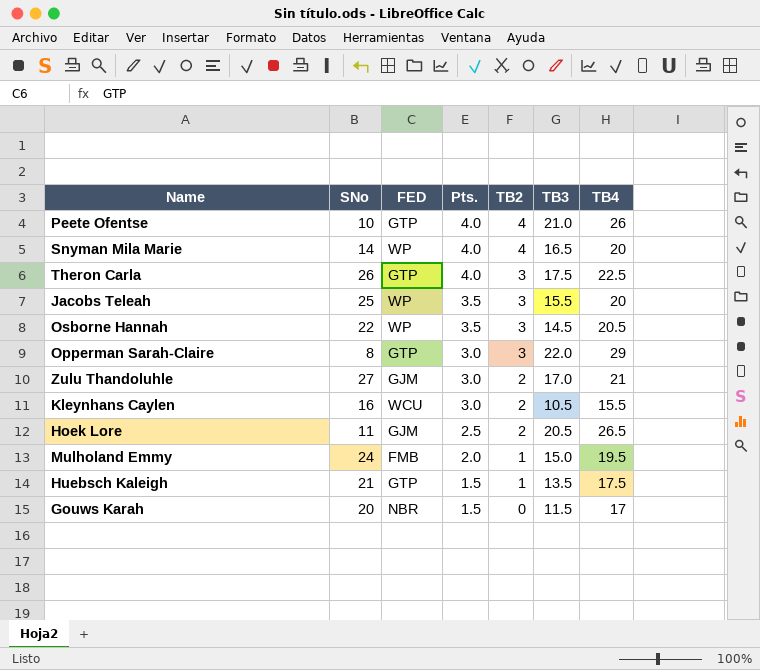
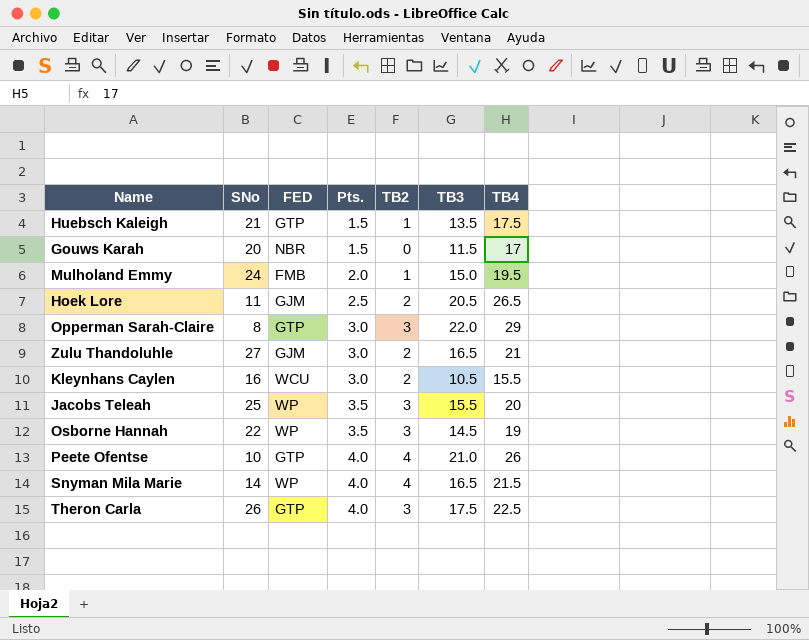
row order: Pts. descending -> Pts. ascending
Zulu Thandoluhle | TB3: 17.0 -> 16.5
Osborne Hannah | TB4: 20.5 -> 19
Snyman Mila Marie | TB4: 20 -> 21.5

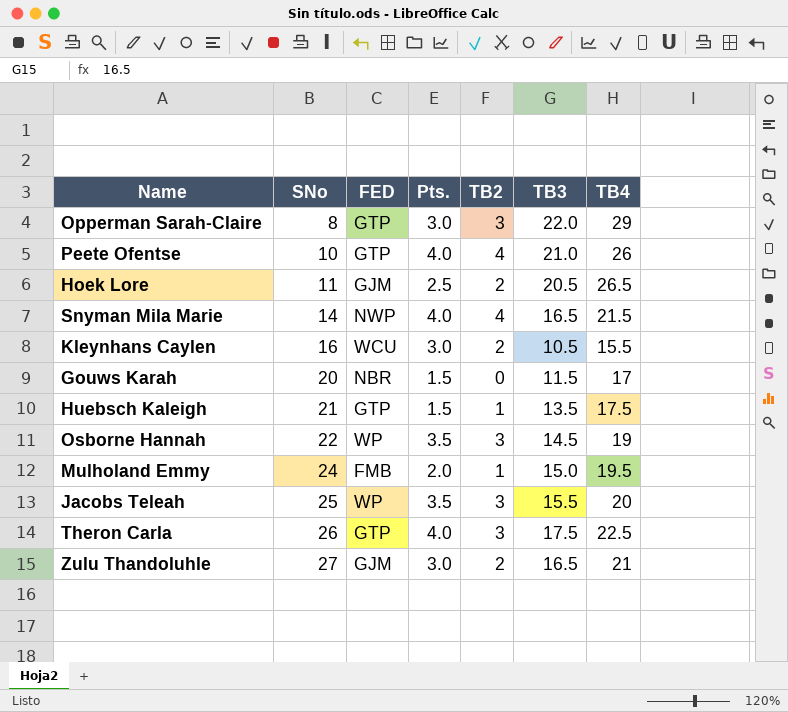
row order: Pts. ascending -> SNo ascending
Snyman Mila Marie | FED: WP -> NWP

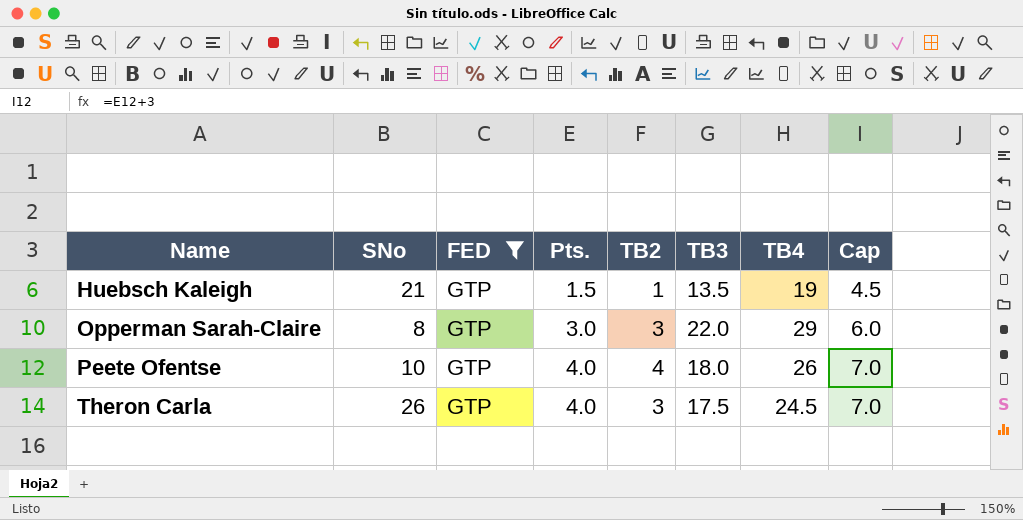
filter: none -> FED = GTP
row order: SNo ascending -> Name ascending
column Cap | formula: none -> [Pts.] + 3
Huebsch Kaleigh | TB4: 17.5 -> 19
Peete Ofentse | TB3: 21.0 -> 18.0
Theron Carla | TB4: 22.5 -> 24.5

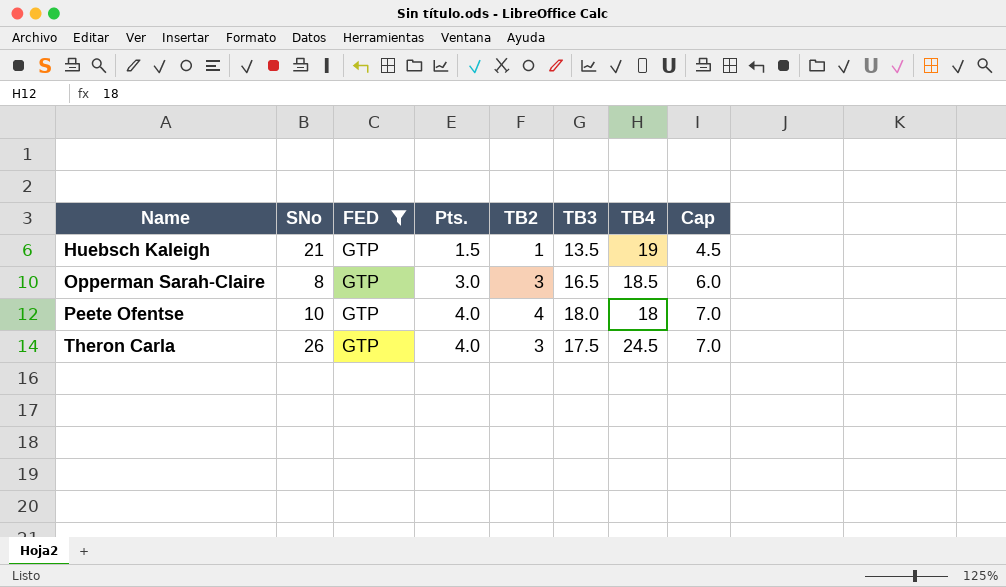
Opperman Sarah-Claire | TB3: 22.0 -> 16.5
Opperman Sarah-Claire | TB4: 29 -> 18.5
Peete Ofentse | TB4: 26 -> 18

